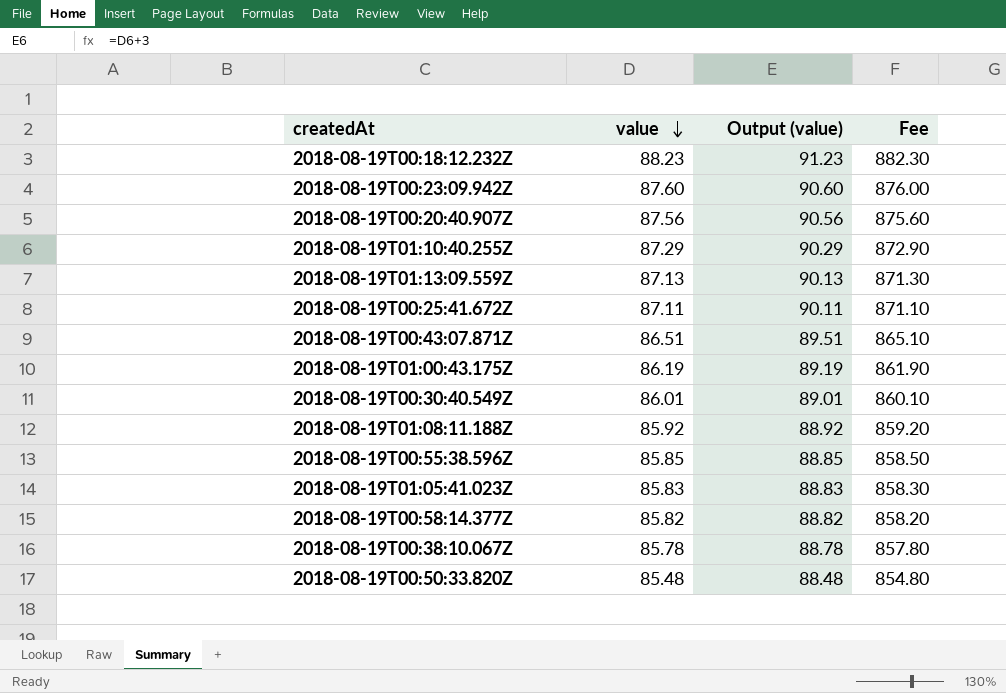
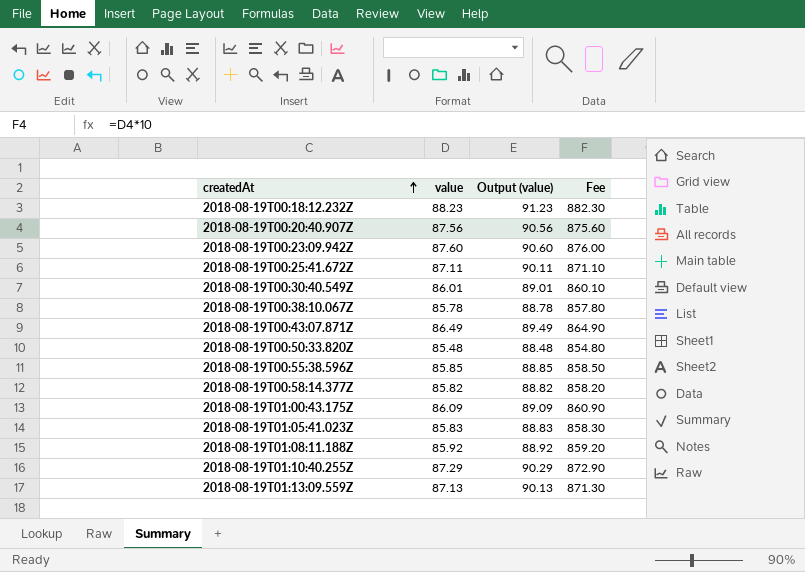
row order: value descending -> createdAt ascending
2018-08-19T00:43:07.871Z | value: 86.51 -> 86.49
2018-08-19T00:43:07.871Z | Output (value): 89.51 -> 89.49
2018-08-19T00:43:07.871Z | Fee: 865.10 -> 864.90
2018-08-19T01:00:43.175Z | value: 86.19 -> 86.09
2018-08-19T01:00:43.175Z | Output (value): 89.19 -> 89.09
2018-08-19T01:00:43.175Z | Fee: 861.90 -> 860.90

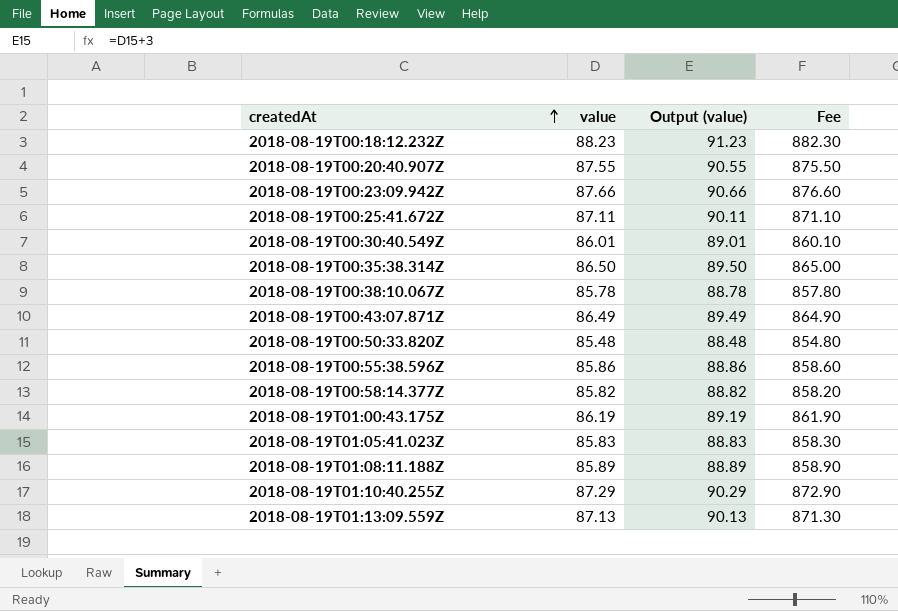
2018-08-19T00:20:40.907Z | value: 87.56 -> 87.55
2018-08-19T00:20:40.907Z | Output (value): 90.56 -> 90.55
2018-08-19T00:20:40.907Z | Fee: 875.60 -> 875.50
2018-08-19T00:23:09.942Z | value: 87.60 -> 87.66
2018-08-19T00:23:09.942Z | Output (value): 90.60 -> 90.66
2018-08-19T00:23:09.942Z | Fee: 876.00 -> 876.60
row 2018-08-19T00:35:38.314Z: none -> 86.50 | 89.50 | 865.00
2018-08-19T00:55:38.596Z | value: 85.85 -> 85.86
2018-08-19T00:55:38.596Z | Output (value): 88.85 -> 88.86
2018-08-19T00:55:38.596Z | Fee: 858.50 -> 858.60
2018-08-19T01:00:43.175Z | value: 86.09 -> 86.19
2018-08-19T01:00:43.175Z | Output (value): 89.09 -> 89.19
2018-08-19T01:00:43.175Z | Fee: 860.90 -> 861.90
2018-08-19T01:08:11.188Z | value: 85.92 -> 85.89
2018-08-19T01:08:11.188Z | Output (value): 88.92 -> 88.89
2018-08-19T01:08:11.188Z | Fee: 859.20 -> 858.90

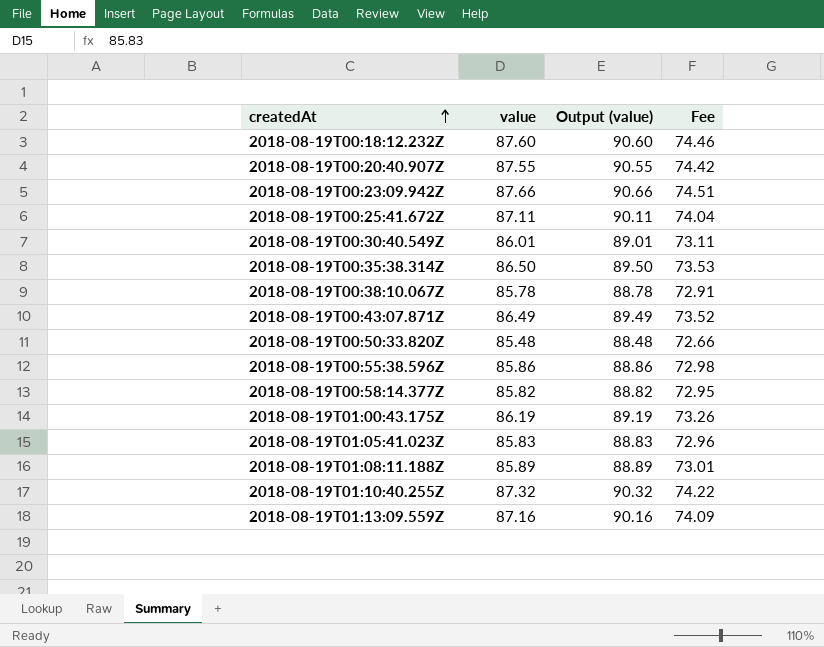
column Fee | formula: [value] * 10 -> [value] * 0.85
2018-08-19T00:18:12.232Z | value: 88.23 -> 87.60
2018-08-19T00:18:12.232Z | Output (value): 91.23 -> 90.60
2018-08-19T01:10:40.255Z | value: 87.29 -> 87.32
2018-08-19T01:10:40.255Z | Output (value): 90.29 -> 90.32
2018-08-19T01:13:09.559Z | value: 87.13 -> 87.16
2018-08-19T01:13:09.559Z | Output (value): 90.13 -> 90.16

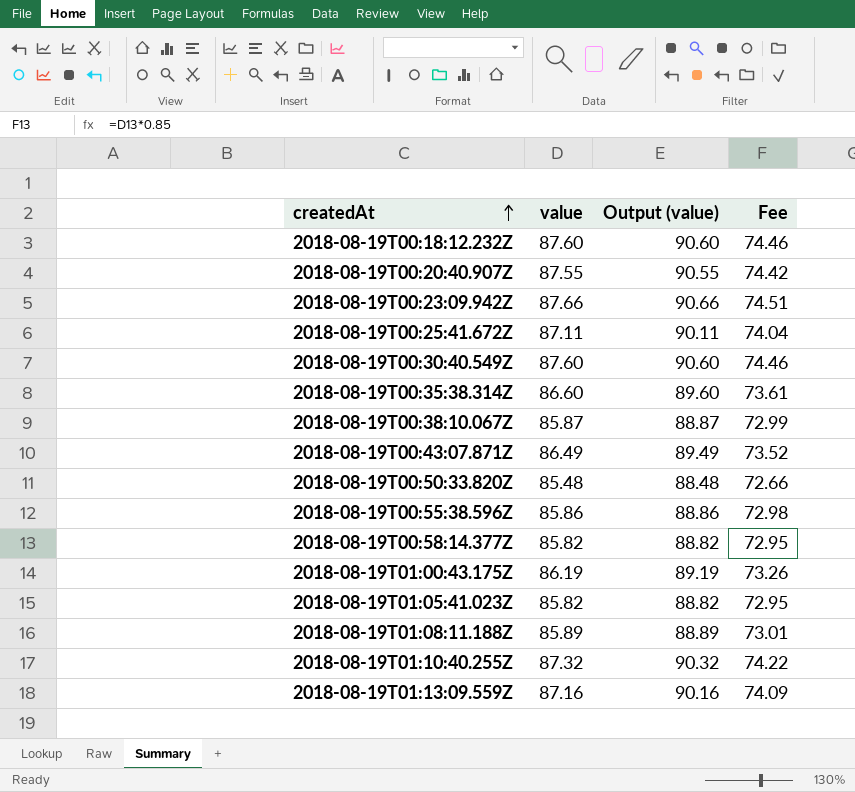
2018-08-19T00:30:40.549Z | value: 86.01 -> 87.60
2018-08-19T00:30:40.549Z | Output (value): 89.01 -> 90.60
2018-08-19T00:30:40.549Z | Fee: 73.11 -> 74.46
2018-08-19T00:35:38.314Z | value: 86.50 -> 86.60
2018-08-19T00:35:38.314Z | Output (value): 89.50 -> 89.60
2018-08-19T00:35:38.314Z | Fee: 73.53 -> 73.61
2018-08-19T00:38:10.067Z | value: 85.78 -> 85.87
2018-08-19T00:38:10.067Z | Output (value): 88.78 -> 88.87
2018-08-19T00:38:10.067Z | Fee: 72.91 -> 72.99
2018-08-19T01:05:41.023Z | value: 85.83 -> 85.82
2018-08-19T01:05:41.023Z | Output (value): 88.83 -> 88.82
2018-08-19T01:05:41.023Z | Fee: 72.96 -> 72.95

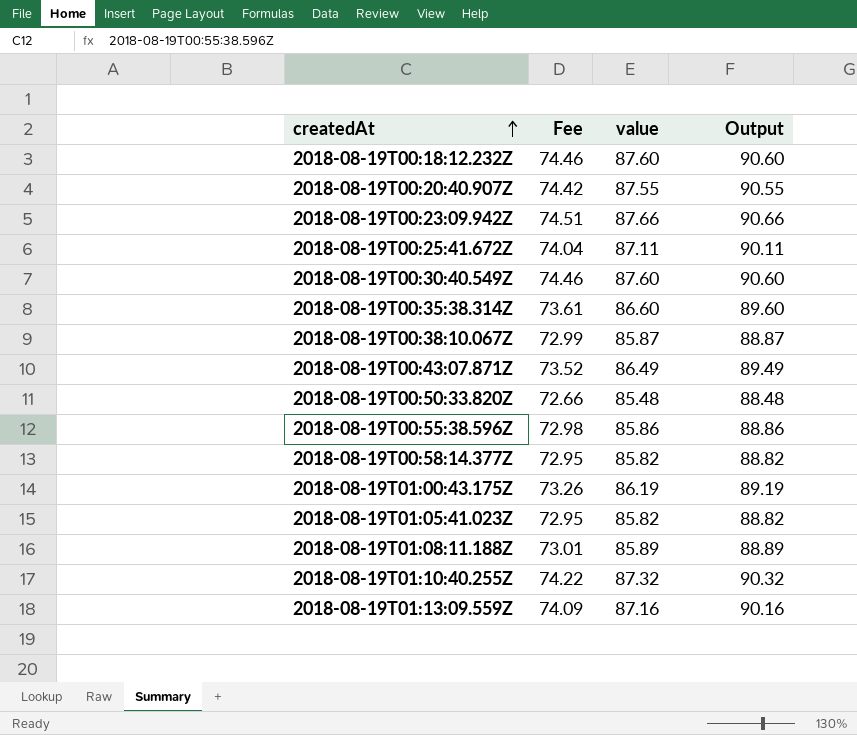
column Fee | position: 4 -> 2
column name: Output (value) -> Output

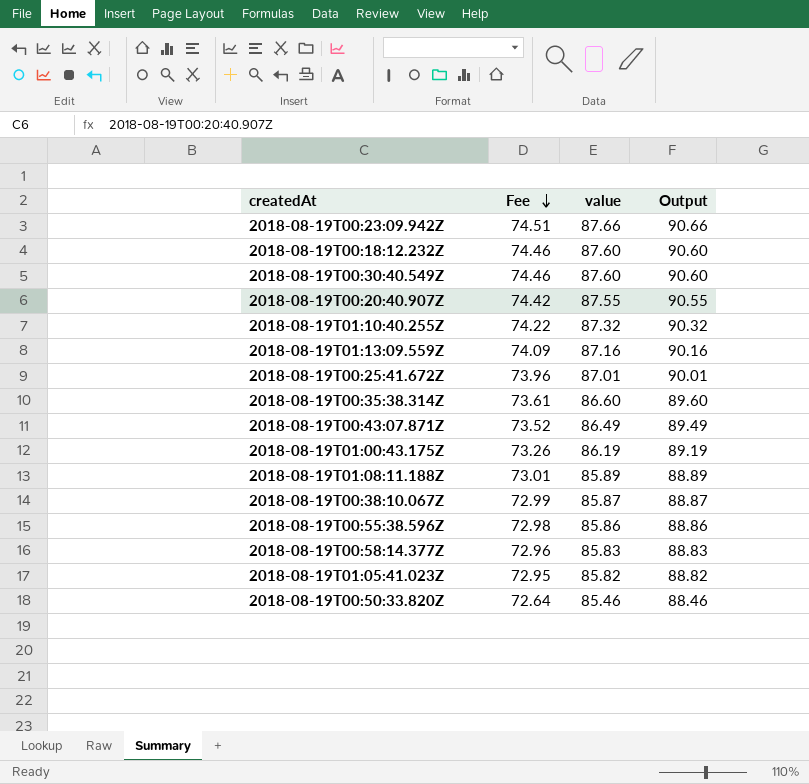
row order: createdAt ascending -> Fee descending
2018-08-19T00:25:41.672Z | Fee: 74.04 -> 73.96
2018-08-19T00:25:41.672Z | value: 87.11 -> 87.01
2018-08-19T00:25:41.672Z | Output: 90.11 -> 90.01
2018-08-19T00:58:14.377Z | Fee: 72.95 -> 72.96
2018-08-19T00:58:14.377Z | value: 85.82 -> 85.83
2018-08-19T00:58:14.377Z | Output: 88.82 -> 88.83
2018-08-19T00:50:33.820Z | Fee: 72.66 -> 72.64
2018-08-19T00:50:33.820Z | value: 85.48 -> 85.46
2018-08-19T00:50:33.820Z | Output: 88.48 -> 88.46

